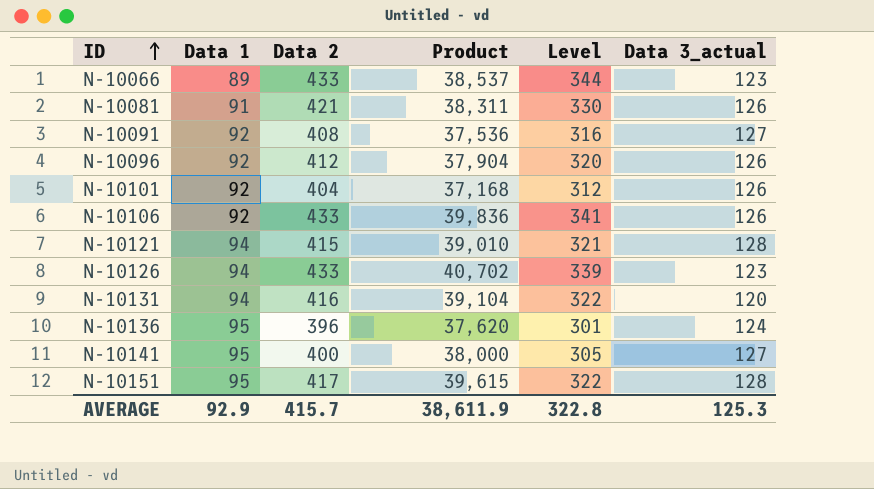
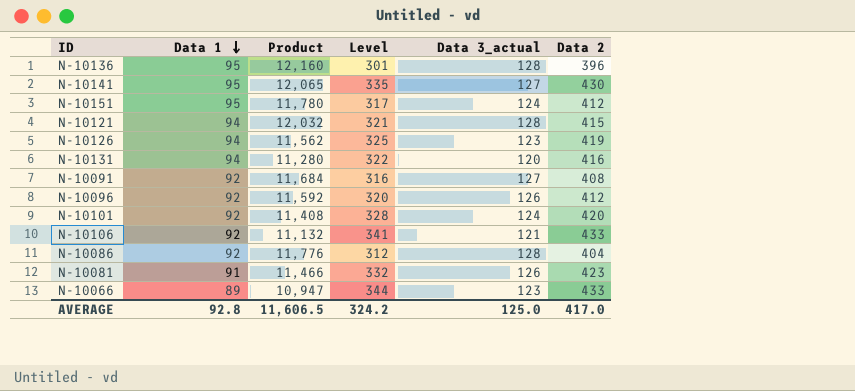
row order: ID ascending -> Data 1 descending
column Product | formula: [Data 1] * [Data 2] -> [Data 1] * [Data 3_actual]
column Data 2 | position: 3 -> 6
N-10136 | Data 3_actual: 124 -> 128
N-10141 | Level: 305 -> 335
N-10141 | Data 2: 400 -> 430
N-10151 | Level: 322 -> 317
N-10151 | Data 3_actual: 128 -> 124
N-10151 | Data 2: 417 -> 412
N-10126 | Level: 339 -> 325
N-10126 | Data 2: 433 -> 419
N-10101 | Level: 312 -> 328
N-10101 | Data 3_actual: 126 -> 124
N-10101 | Data 2: 404 -> 420
N-10106 | Data 3_actual: 126 -> 121
row N-10086: none -> 92 | 11,776 | 312 | 128 | 404
N-10081 | Level: 330 -> 332
N-10081 | Data 2: 421 -> 423
AVERAGE | Data 1: 92.9 -> 92.8
AVERAGE | Product: 38,611.9 -> 11,606.5
AVERAGE | Level: 322.8 -> 324.2
AVERAGE | Data 3_actual: 125.3 -> 125.0
AVERAGE | Data 2: 415.7 -> 417.0

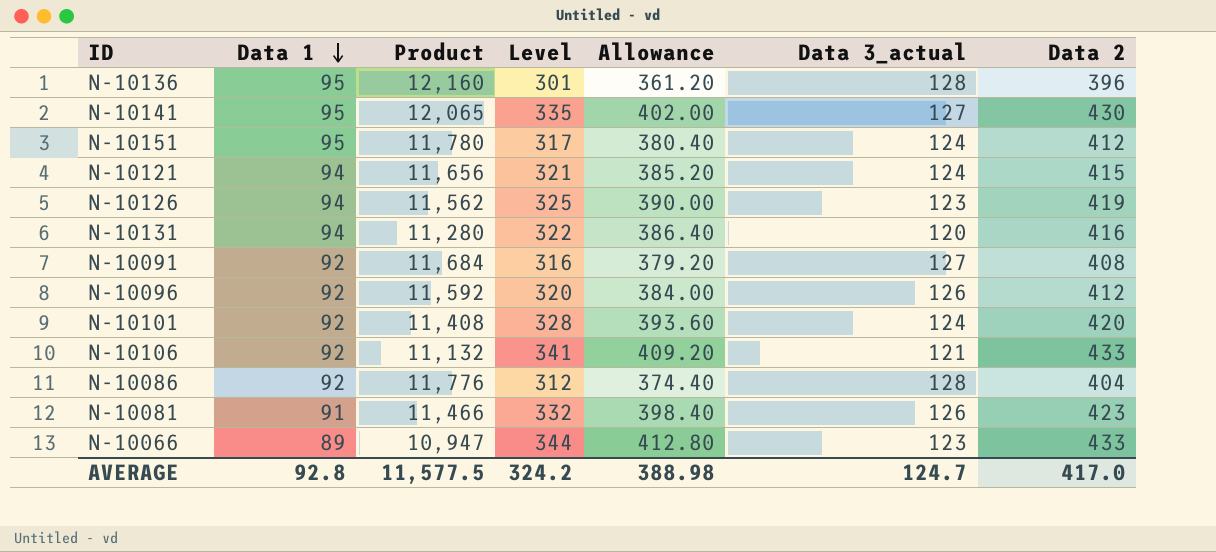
column Allowance | formula: none -> [Level] * 1.2
N-10121 | Product: 12,032 -> 11,656
N-10121 | Data 3_actual: 128 -> 124
AVERAGE | Product: 11,606.5 -> 11,577.5
AVERAGE | Data 3_actual: 125.0 -> 124.7

